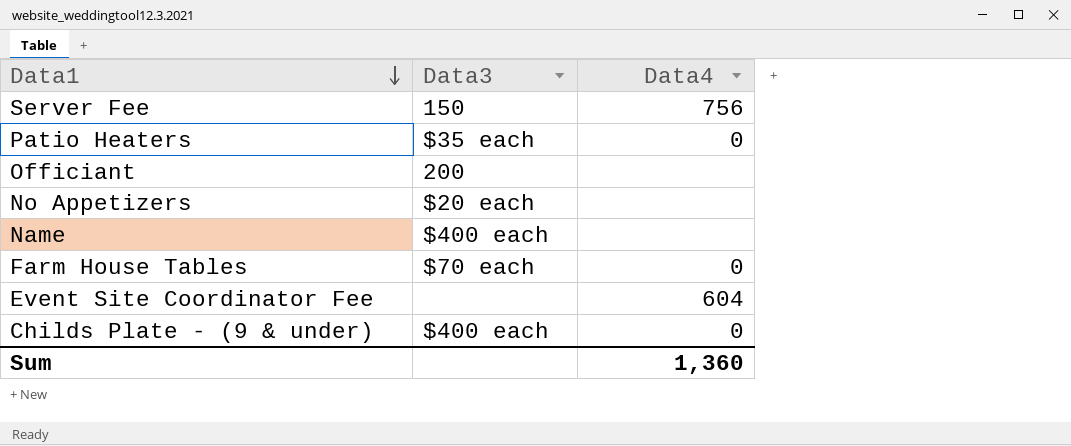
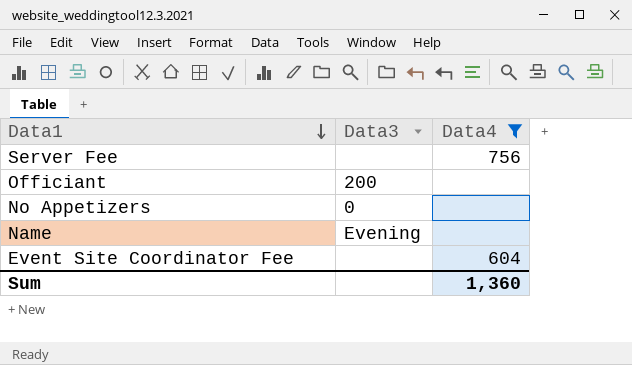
filter: none -> Data4 != 0
Server Fee | Data3: 150 -> none
No Appetizers | Data3: $20 each -> 0
Name | Data3: $400 each -> Evening

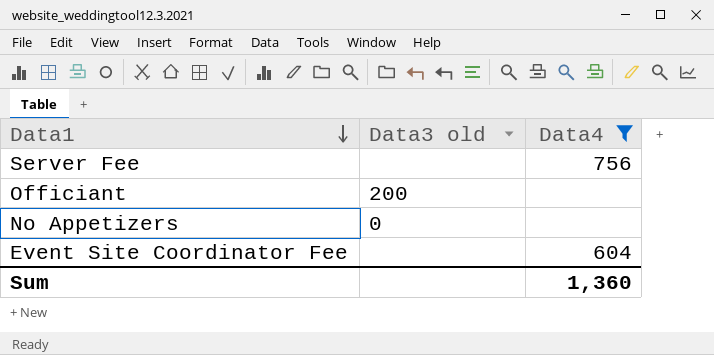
column name: Data3 -> Data3 old
row Name: Evening | none -> none

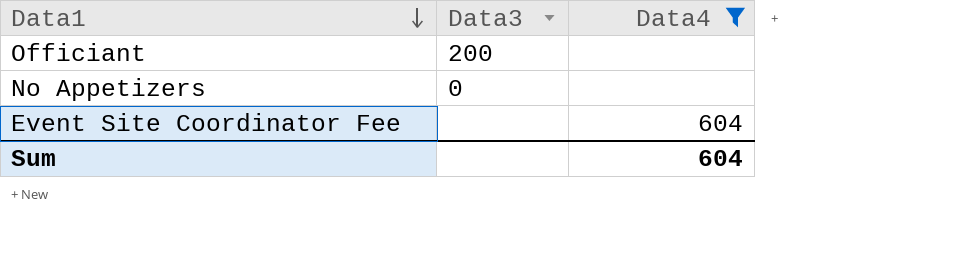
column name: Data3 old -> Data3
row Server Fee: none | 756 -> none
Sum | Data4: 1,360 -> 604

